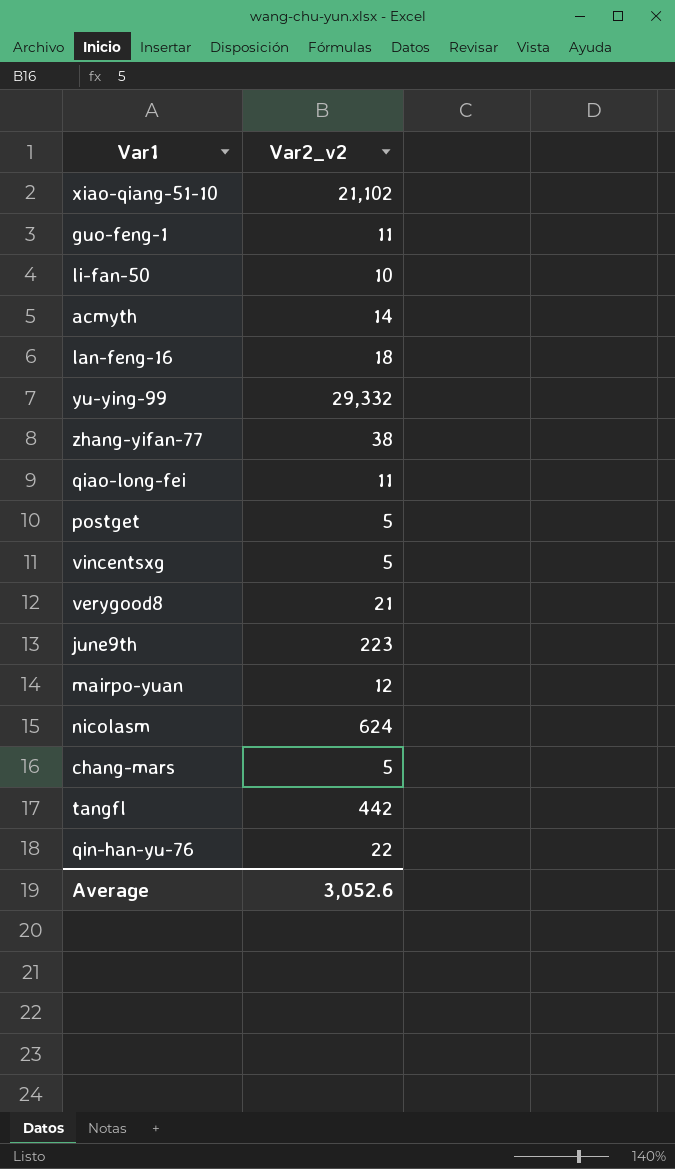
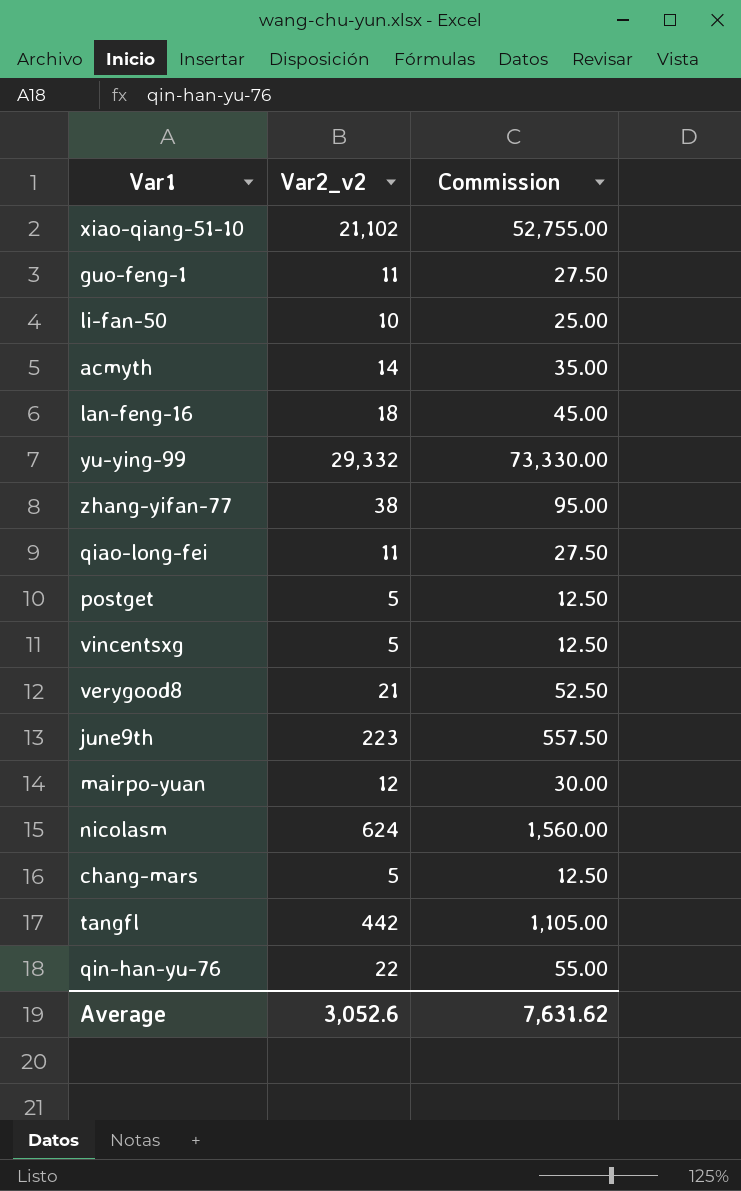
column Commission | formula: none -> [Var2_v2] * 2.5

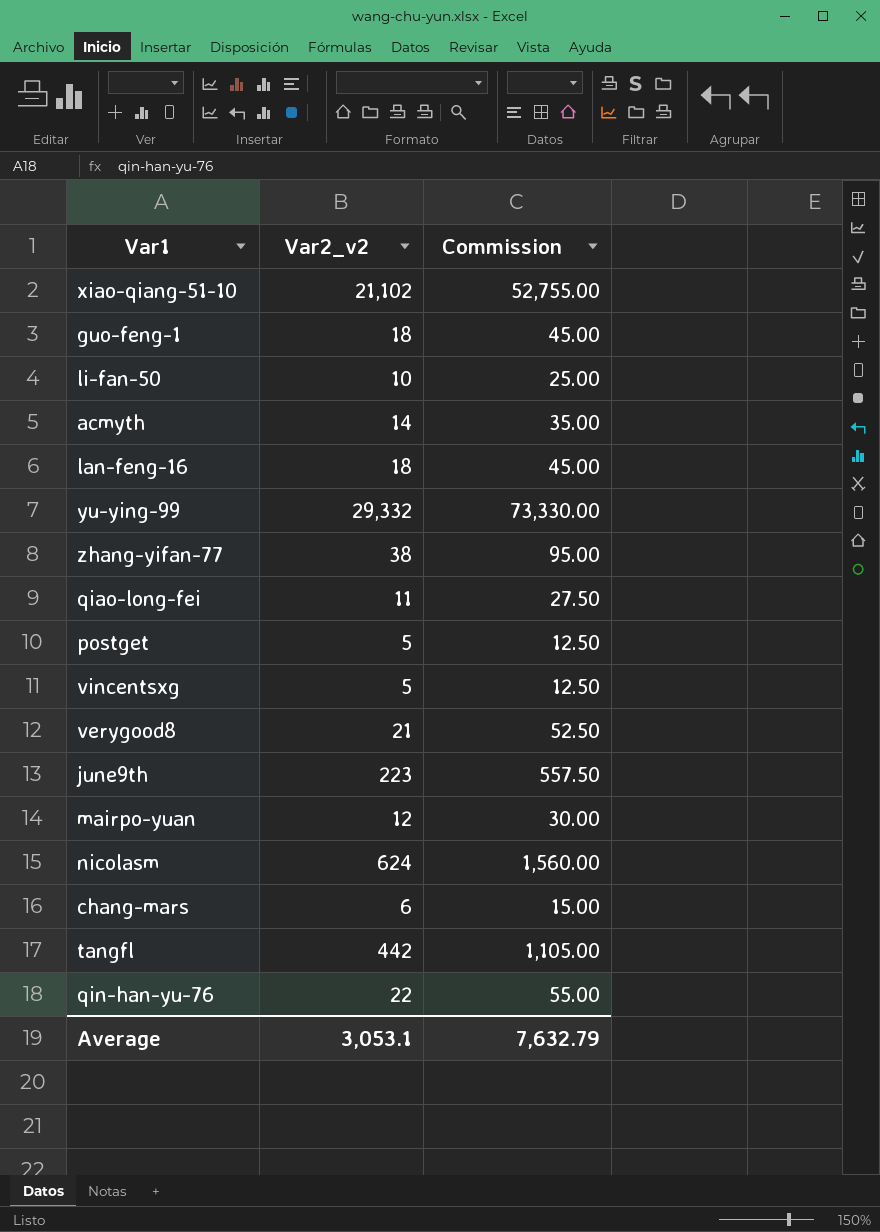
guo-feng-1 | Var2_v2: 11 -> 18
guo-feng-1 | Commission: 27.50 -> 45.00
chang-mars | Var2_v2: 5 -> 6
chang-mars | Commission: 12.50 -> 15.00
Average | Var2_v2: 3,052.6 -> 3,053.1
Average | Commission: 7,631.62 -> 7,632.79

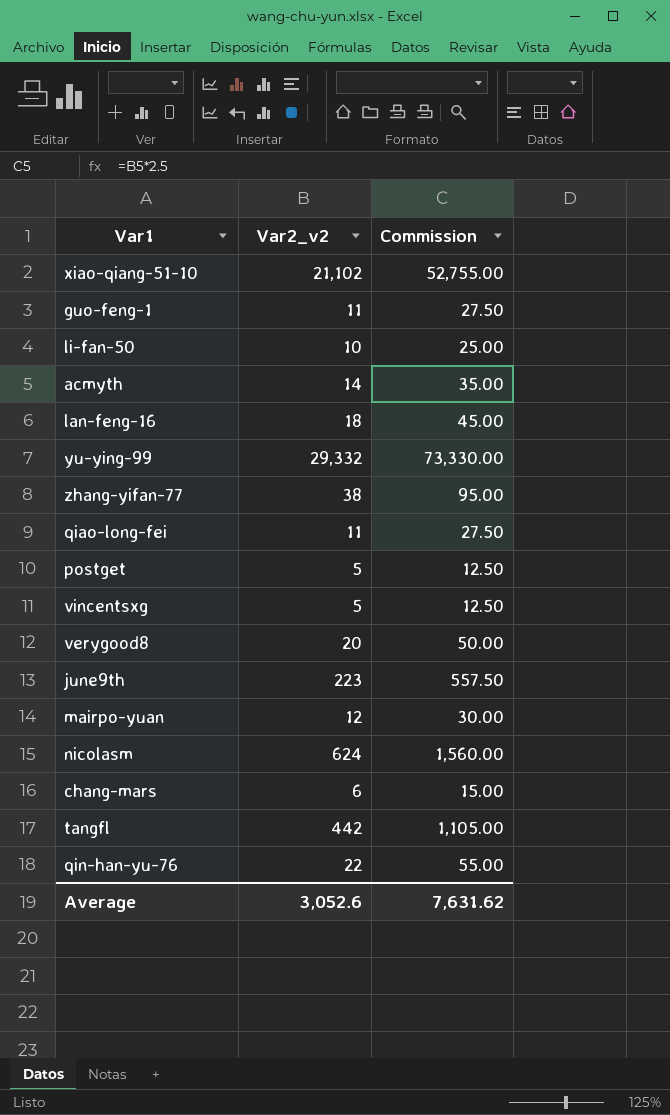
guo-feng-1 | Var2_v2: 18 -> 11
guo-feng-1 | Commission: 45.00 -> 27.50
verygood8 | Var2_v2: 21 -> 20
verygood8 | Commission: 52.50 -> 50.00
Average | Var2_v2: 3,053.1 -> 3,052.6
Average | Commission: 7,632.79 -> 7,631.62

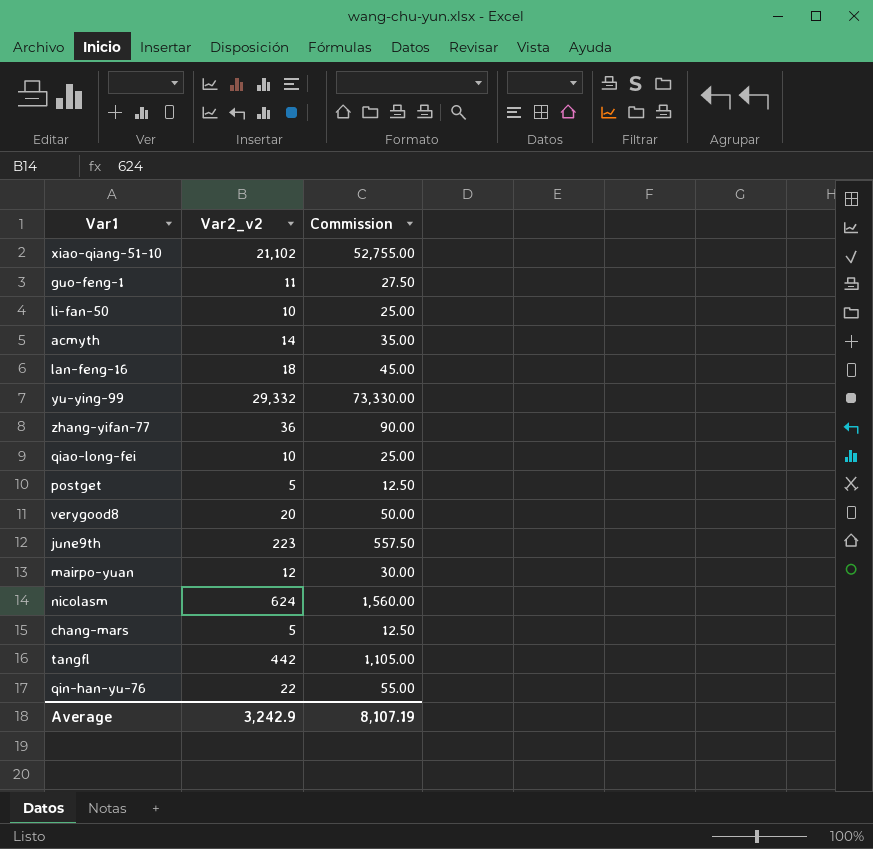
row vincentsxg: 5 | 12.50 -> none
zhang-yifan-77 | Var2_v2: 38 -> 36
zhang-yifan-77 | Commission: 95.00 -> 90.00
qiao-long-fei | Var2_v2: 11 -> 10
qiao-long-fei | Commission: 27.50 -> 25.00
chang-mars | Var2_v2: 6 -> 5
chang-mars | Commission: 15.00 -> 12.50
Average | Var2_v2: 3,052.6 -> 3,242.9
Average | Commission: 7,631.62 -> 8,107.19

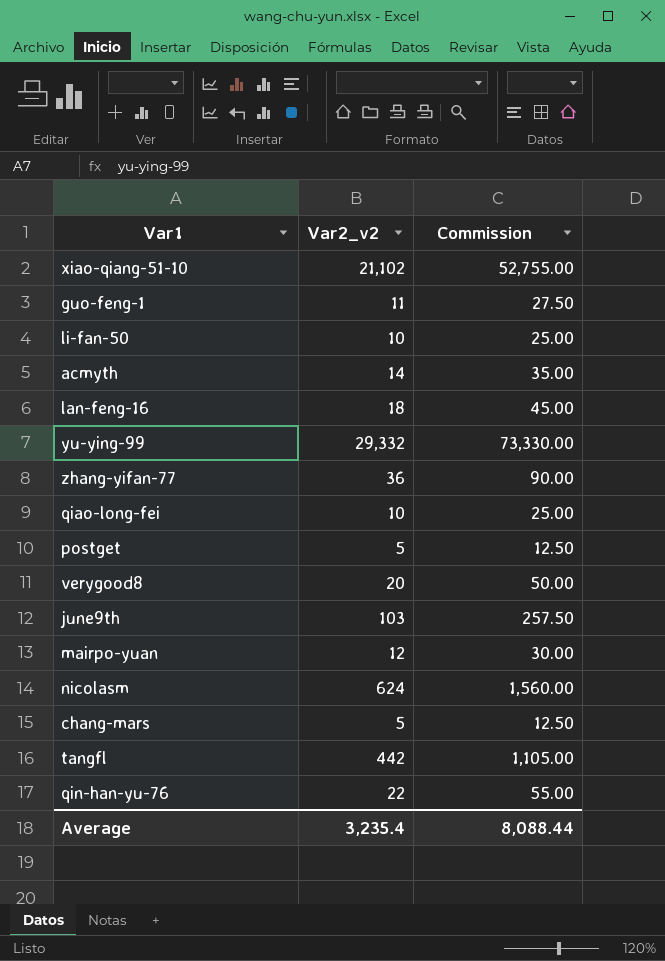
june9th | Var2_v2: 223 -> 103
june9th | Commission: 557.50 -> 257.50
Average | Var2_v2: 3,242.9 -> 3,235.4
Average | Commission: 8,107.19 -> 8,088.44

